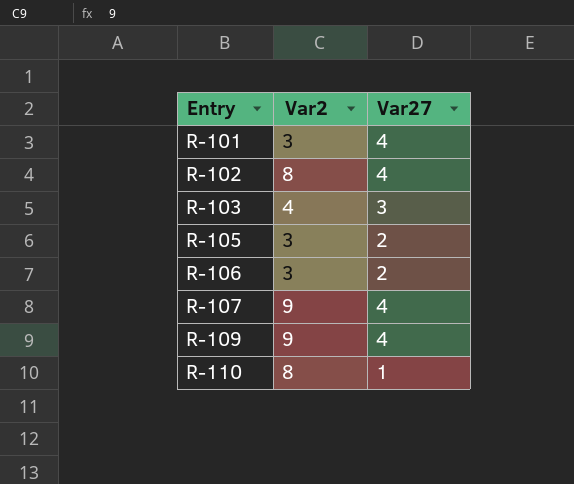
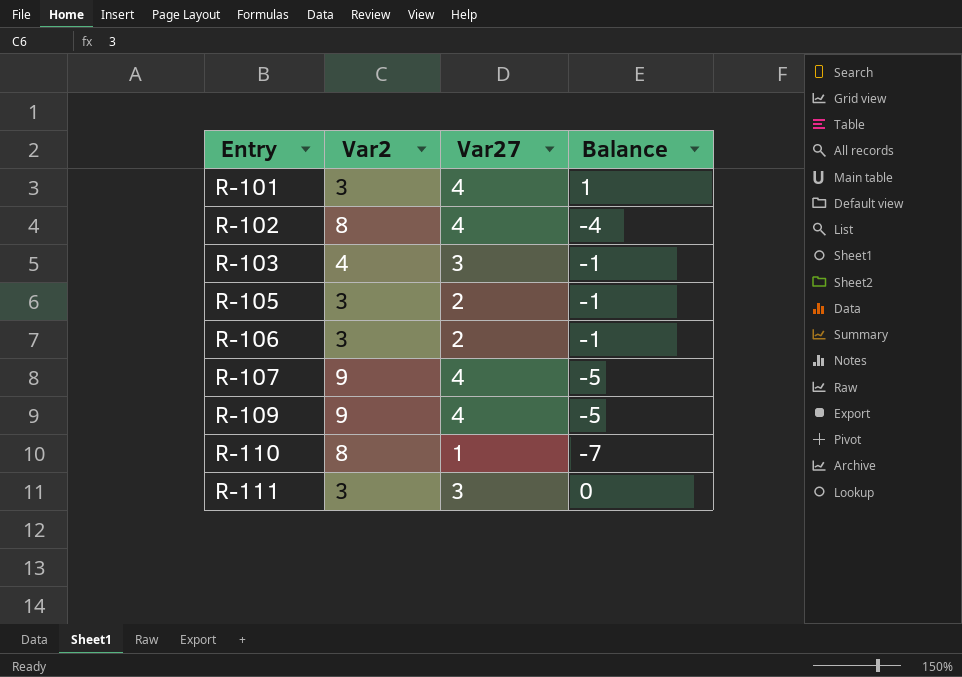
column Balance | formula: none -> [Var27] - [Var2]
row R-111: none -> 3 | 3 | 0

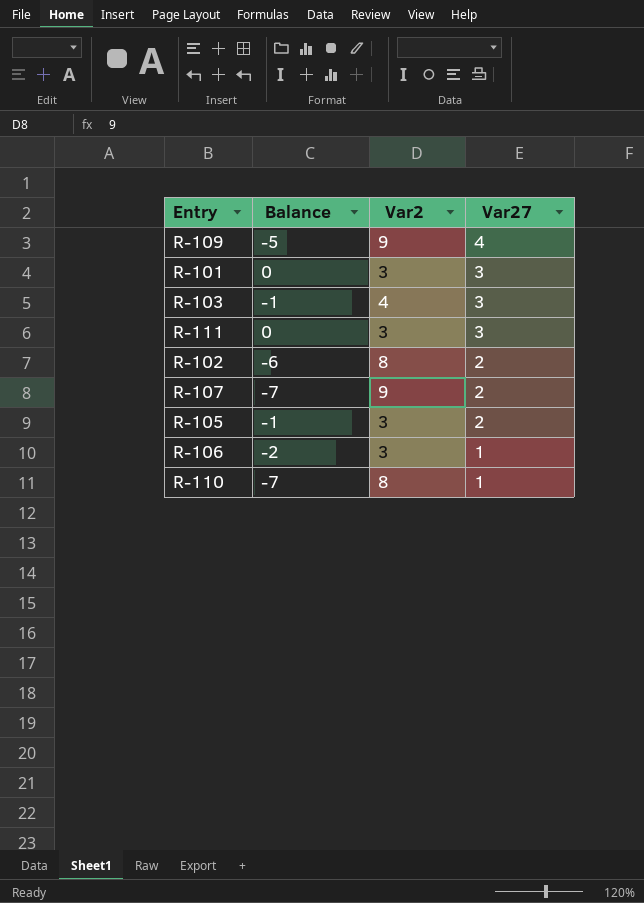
row order: Entry ascending -> Var27 descending
column Balance | position: 4 -> 2
R-101 | Balance: 1 -> 0
R-101 | Var27: 4 -> 3
R-102 | Balance: -4 -> -6
R-102 | Var27: 4 -> 2
R-107 | Balance: -5 -> -7
R-107 | Var27: 4 -> 2
R-106 | Balance: -1 -> -2
R-106 | Var27: 2 -> 1

